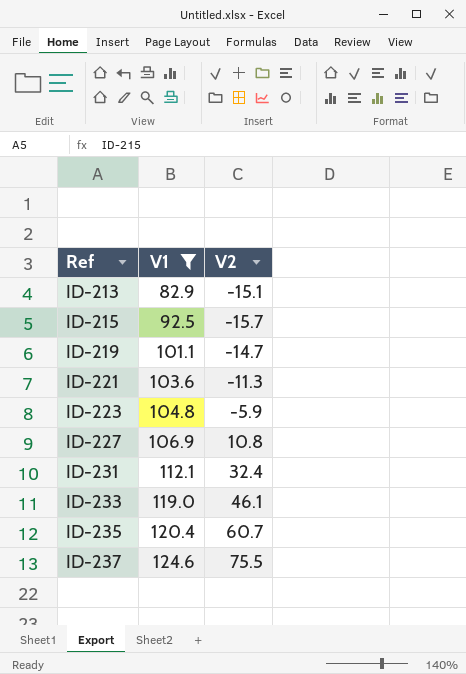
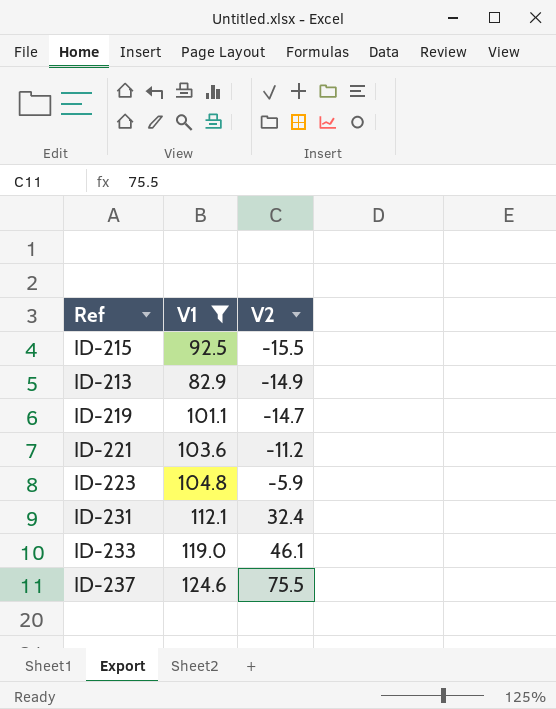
row order: Ref ascending -> V2 ascending
row ID-227: 106.9 | 10.8 -> none
row ID-235: 120.4 | 60.7 -> none
ID-215 | V2: -15.7 -> -15.5
ID-213 | V2: -15.1 -> -14.9
ID-221 | V2: -11.3 -> -11.2

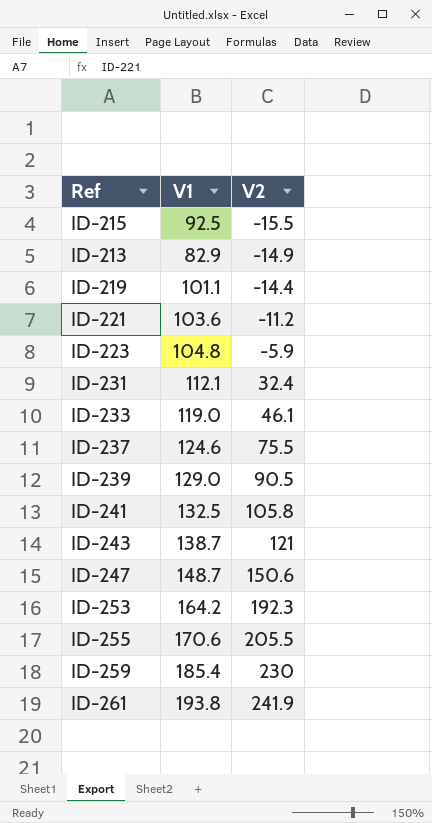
filter: V1 <= 124.6 -> none
ID-219 | V2: -14.7 -> -14.4

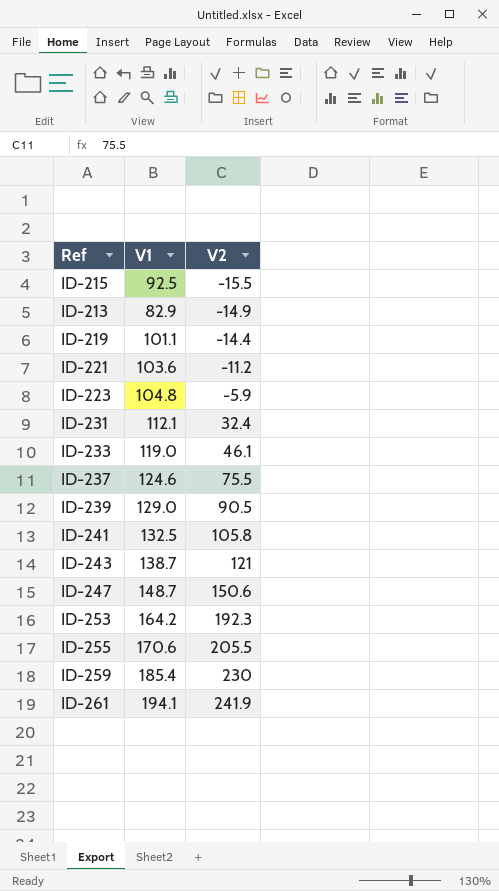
ID-261 | V1: 193.8 -> 194.1

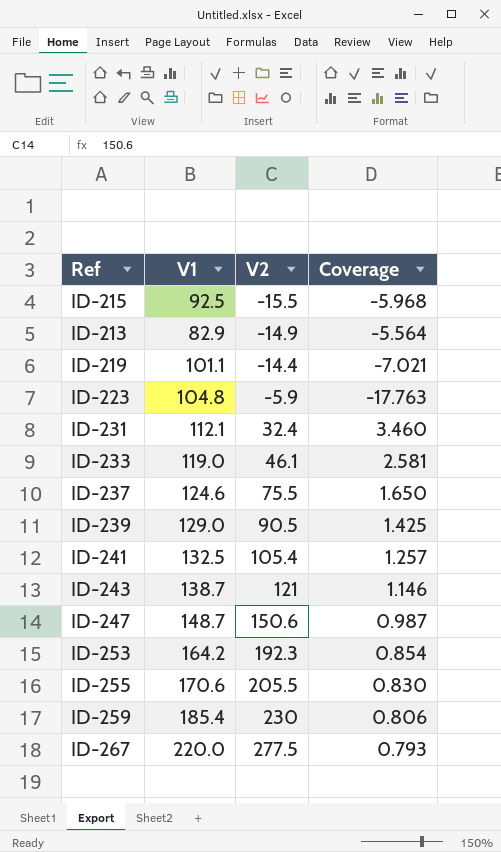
column Coverage | formula: none -> [V1] / [V2]
row ID-221: 103.6 | -11.2 -> none
row ID-261: 194.1 | 241.9 -> none
ID-241 | V2: 105.8 -> 105.4
row ID-267: none -> 220.0 | 277.5 | 0.793

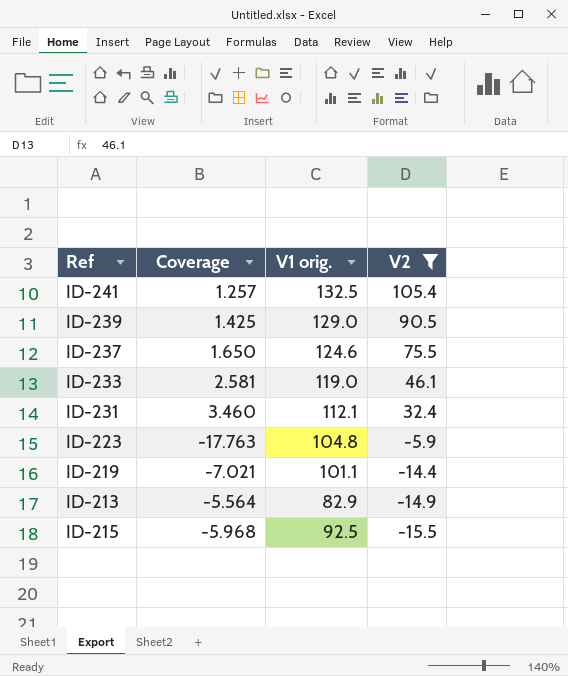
filter: none -> V2 <= 105.4
row order: V2 ascending -> V2 descending
column Coverage | position: 4 -> 2
column name: V1 -> V1 orig.

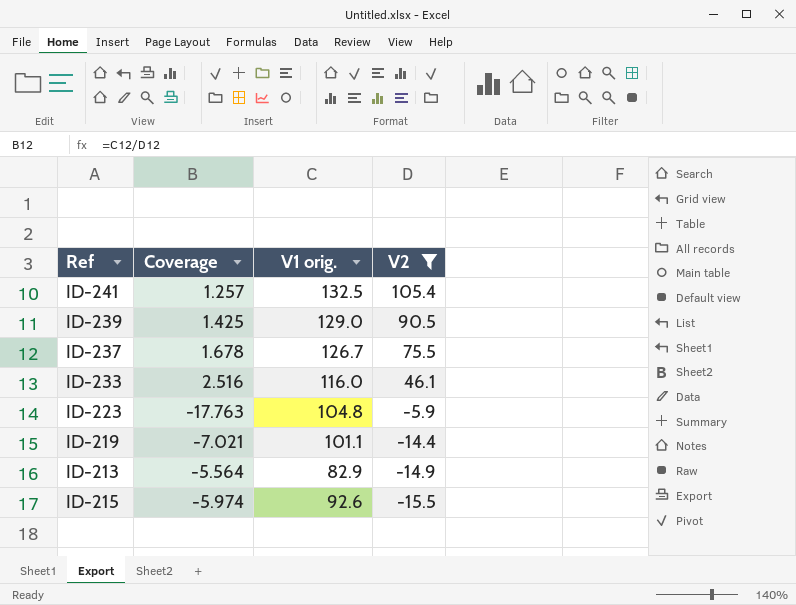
row ID-231: 3.460 | 112.1 | 32.4 -> none
ID-237 | Coverage: 1.650 -> 1.678
ID-237 | V1 orig.: 124.6 -> 126.7
ID-233 | Coverage: 2.581 -> 2.516
ID-233 | V1 orig.: 119.0 -> 116.0
ID-215 | Coverage: -5.968 -> -5.974
ID-215 | V1 orig.: 92.5 -> 92.6

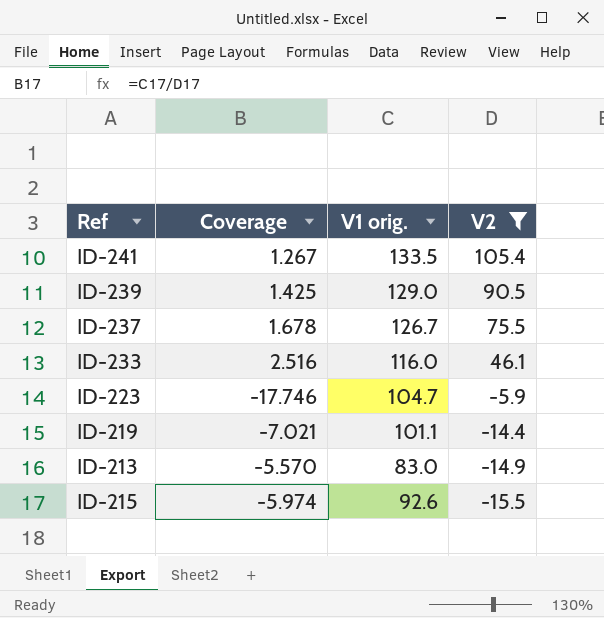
ID-241 | Coverage: 1.257 -> 1.267
ID-241 | V1 orig.: 132.5 -> 133.5
ID-223 | Coverage: -17.763 -> -17.746
ID-223 | V1 orig.: 104.8 -> 104.7
ID-213 | Coverage: -5.564 -> -5.570
ID-213 | V1 orig.: 82.9 -> 83.0

